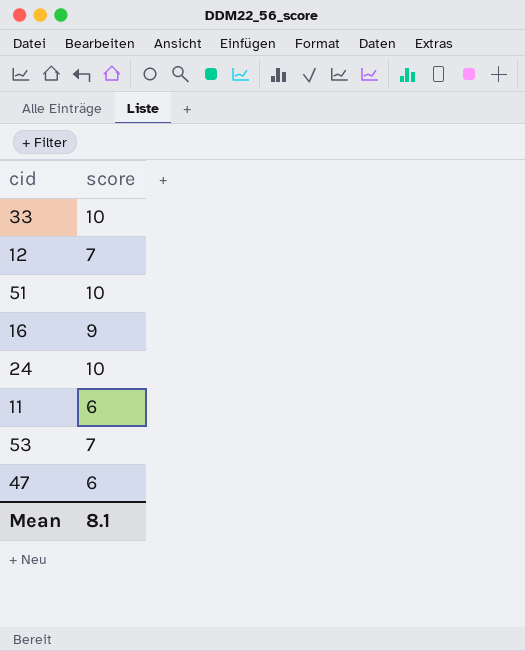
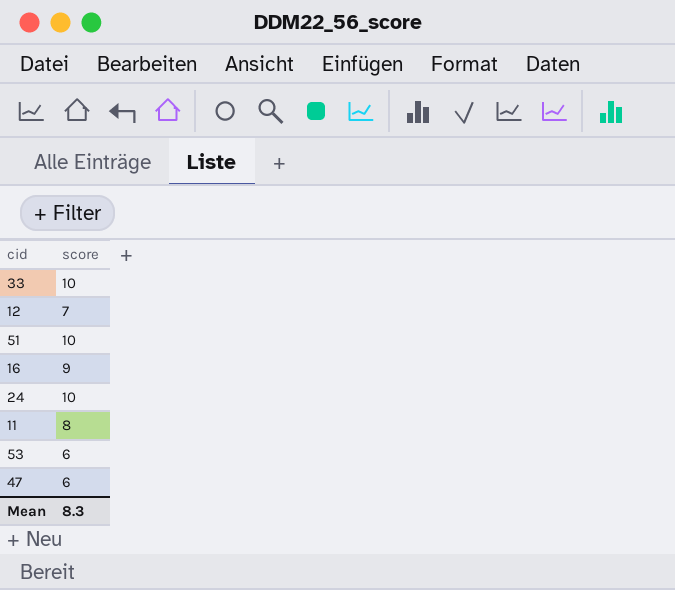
11 | score: 6 -> 8
53 | score: 7 -> 6
Mean | score: 8.1 -> 8.3

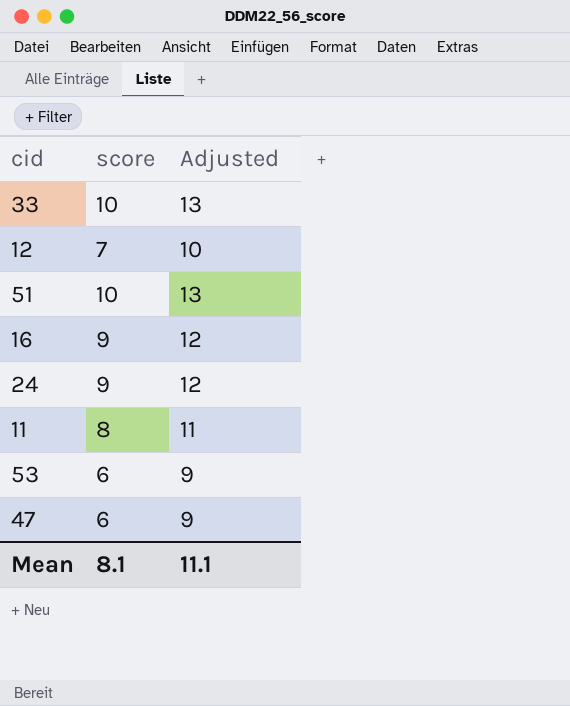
column Adjusted | formula: none -> [score] + 3
24 | score: 10 -> 9
Mean | score: 8.3 -> 8.1

